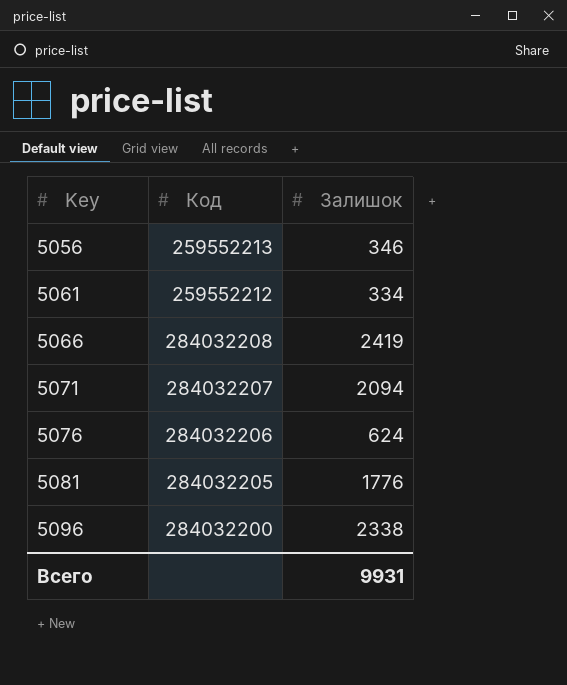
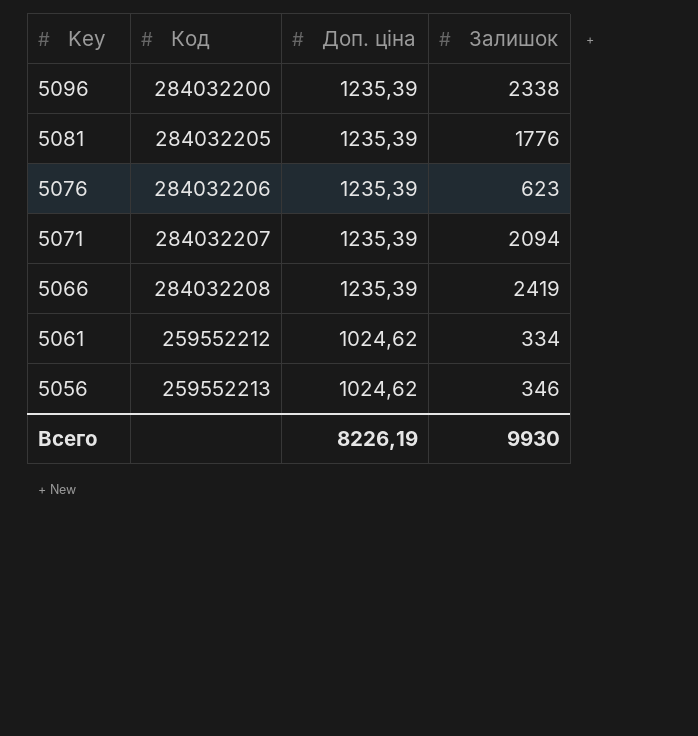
row order: Key ascending -> Key descending
column Доп. ціна | position: none -> 3
5076 | Залишок: 624 -> 623
Всего | Залишок: 9931 -> 9930

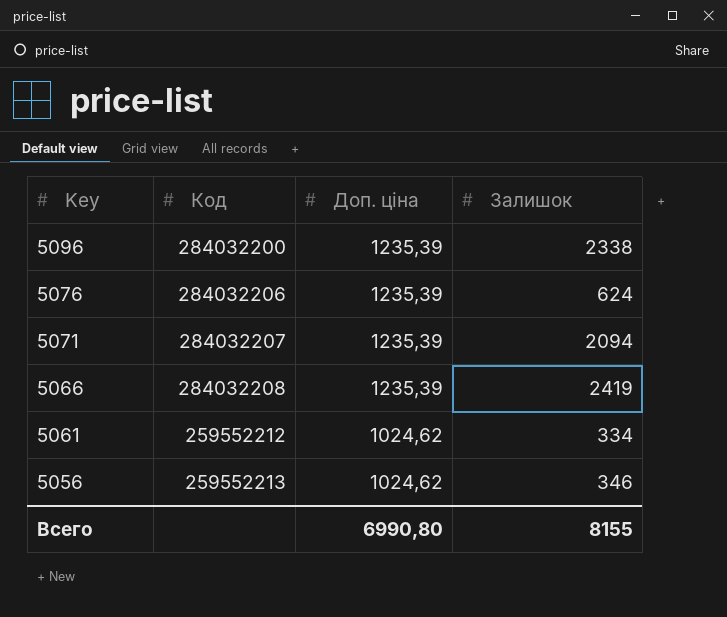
row 5081: 284032205 | 1235,39 | 1776 -> none
5076 | Залишок: 623 -> 624
Всего | Доп. ціна: 8226,19 -> 6990,80
Всего | Залишок: 9930 -> 8155

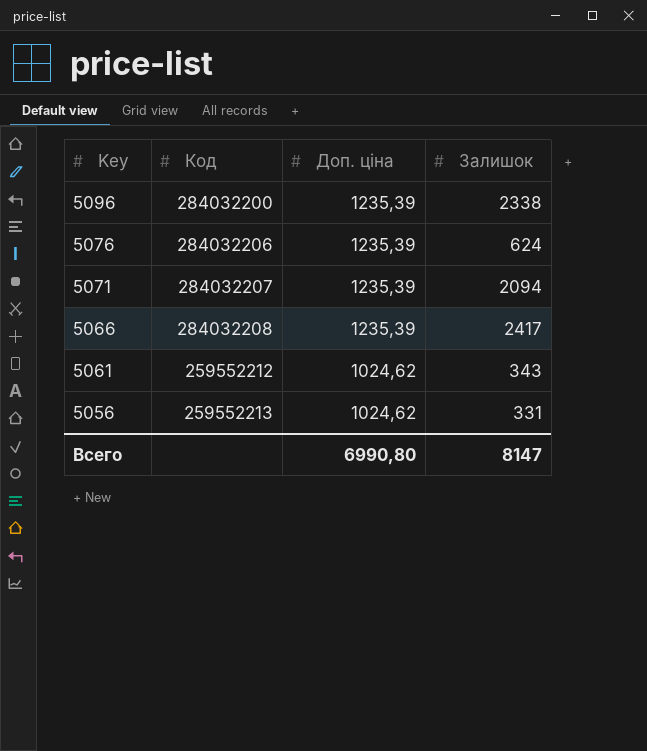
5066 | Залишок: 2419 -> 2417
5061 | Залишок: 334 -> 343
5056 | Залишок: 346 -> 331
Всего | Залишок: 8155 -> 8147

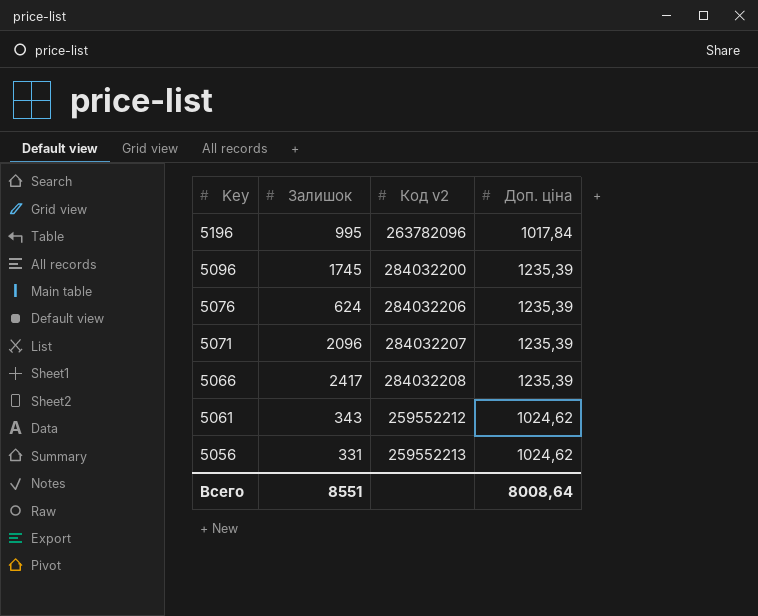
column Залишок | position: 4 -> 2
column name: Код -> Код v2
row 5196: none -> 995 | 263782096 | 1017,84
5096 | Залишок: 2338 -> 1745
5071 | Залишок: 2094 -> 2096
Всего | Залишок: 8147 -> 8551
Всего | Доп. ціна: 6990,80 -> 8008,64

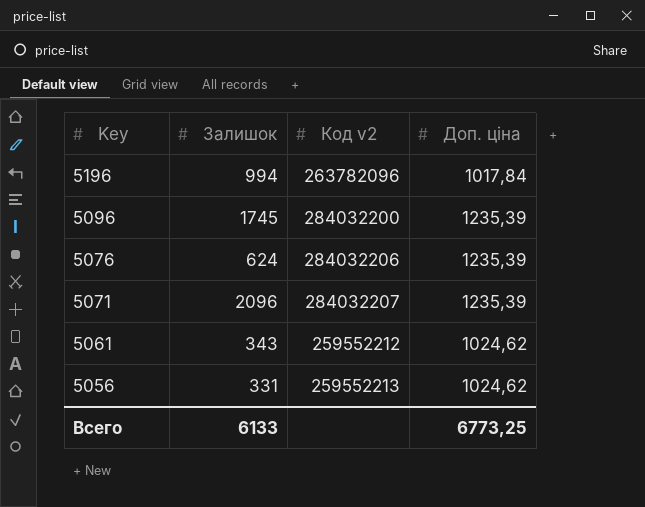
row 5066: 2417 | 284032208 | 1235,39 -> none
5196 | Залишок: 995 -> 994
Всего | Залишок: 8551 -> 6133
Всего | Доп. ціна: 8008,64 -> 6773,25

